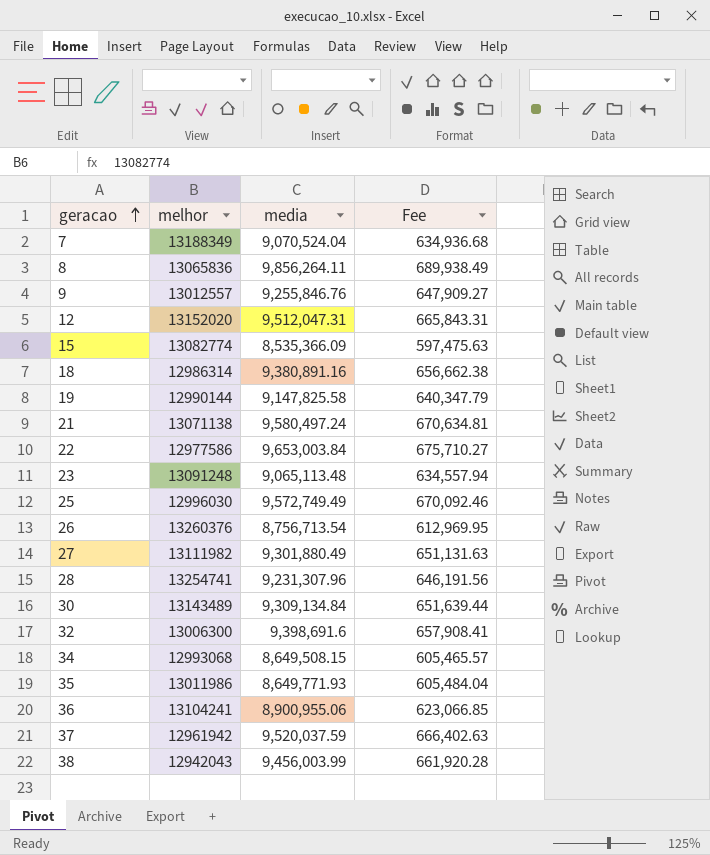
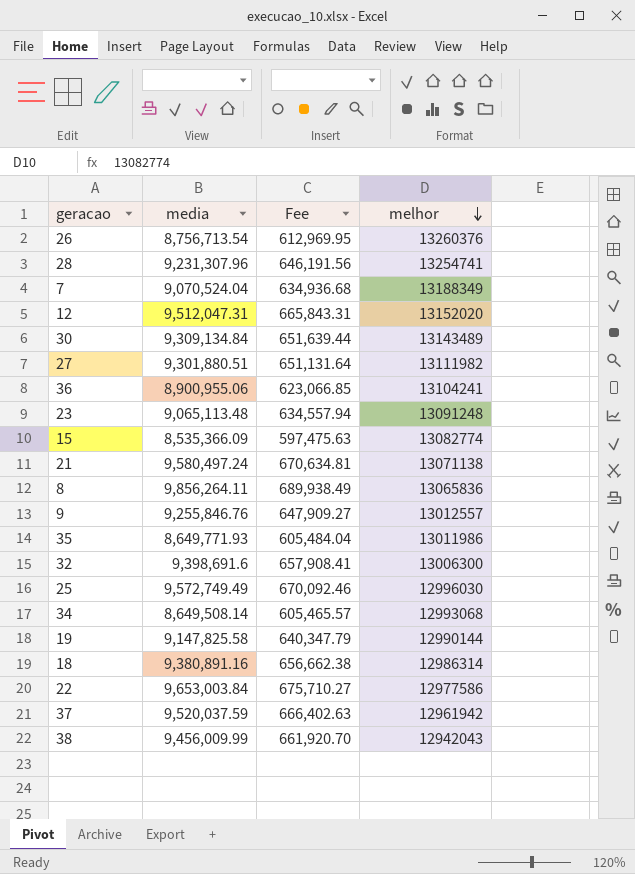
row order: geracao ascending -> melhor descending
column melhor | position: 2 -> 4
27 | media: 9,301,880.49 -> 9,301,880.51
27 | Fee: 651,131.63 -> 651,131.64
34 | media: 8,649,508.15 -> 8,649,508.14
38 | media: 9,456,003.99 -> 9,456,009.99
38 | Fee: 661,920.28 -> 661,920.70

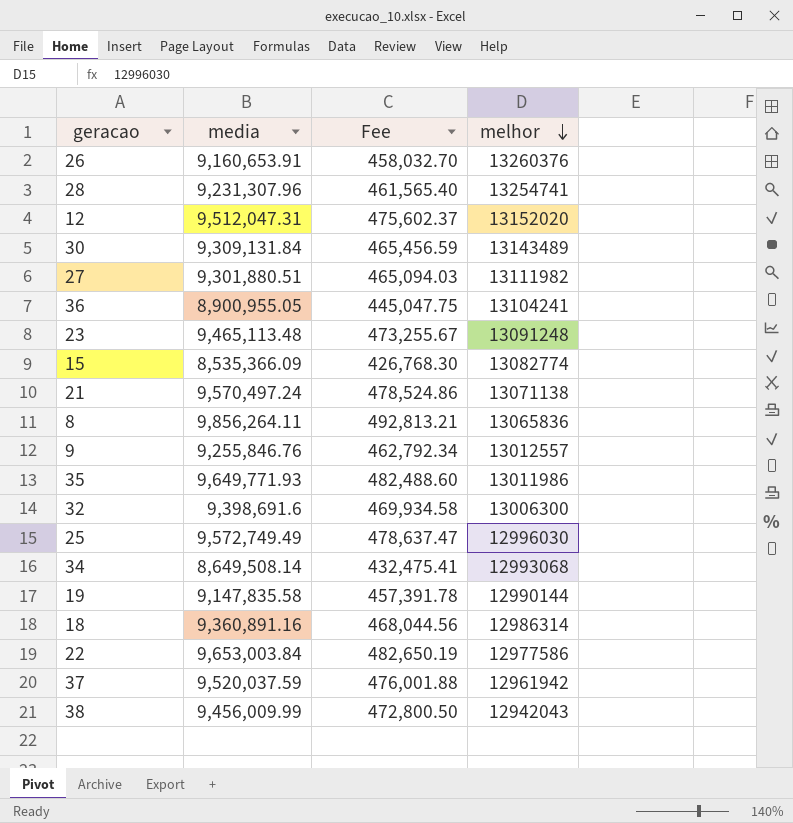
column Fee | formula: [media] * 0.07 -> [media] * 0.05
row 7: 9,070,524.04 | 634,936.68 | 13188349 -> none
26 | media: 8,756,713.54 -> 9,160,653.91
30 | media: 9,309,134.84 -> 9,309,131.84
36 | media: 8,900,955.06 -> 8,900,955.05
23 | media: 9,065,113.48 -> 9,465,113.48
21 | media: 9,580,497.24 -> 9,570,497.24
35 | media: 8,649,771.93 -> 9,649,771.93
19 | media: 9,147,825.58 -> 9,147,835.58
18 | media: 9,380,891.16 -> 9,360,891.16

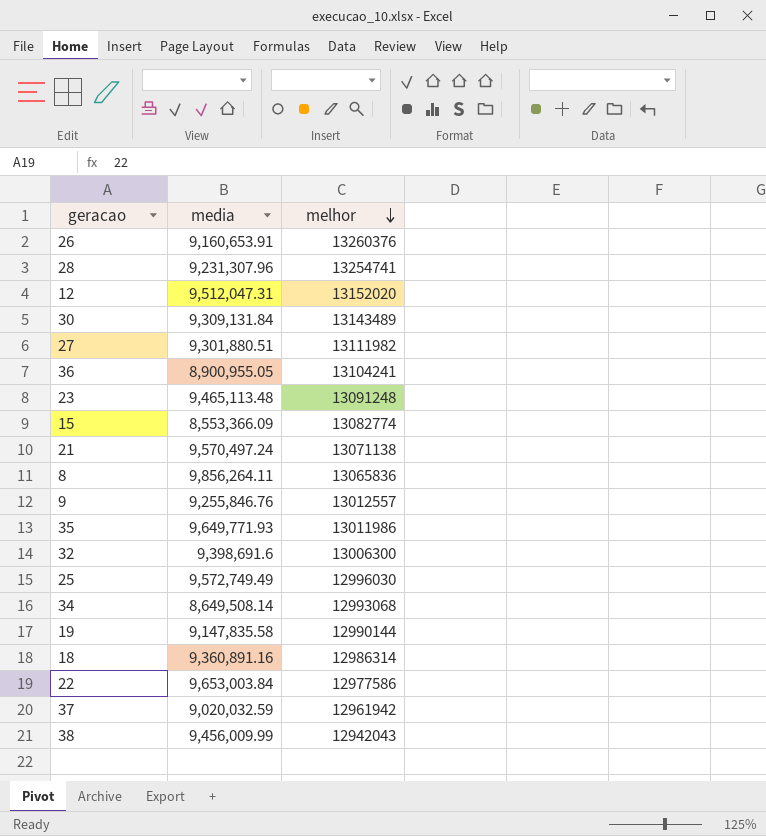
column Fee | formula: [media] * 0.05 -> none
15 | media: 8,535,366.09 -> 8,553,366.09
37 | media: 9,520,037.59 -> 9,020,032.59

